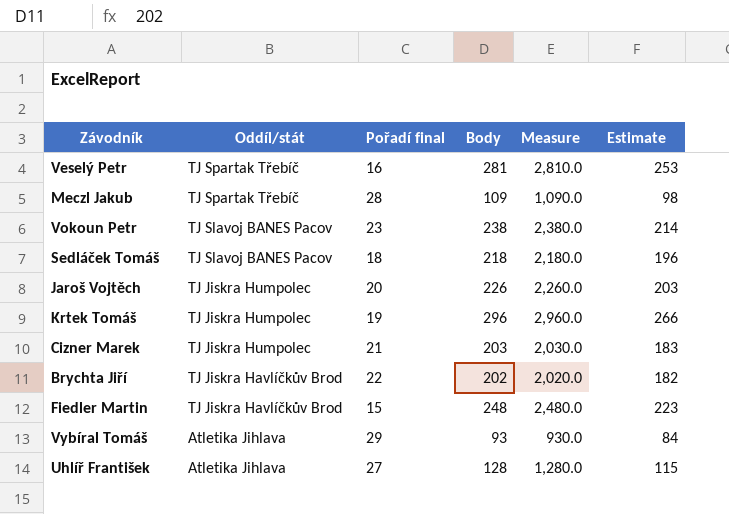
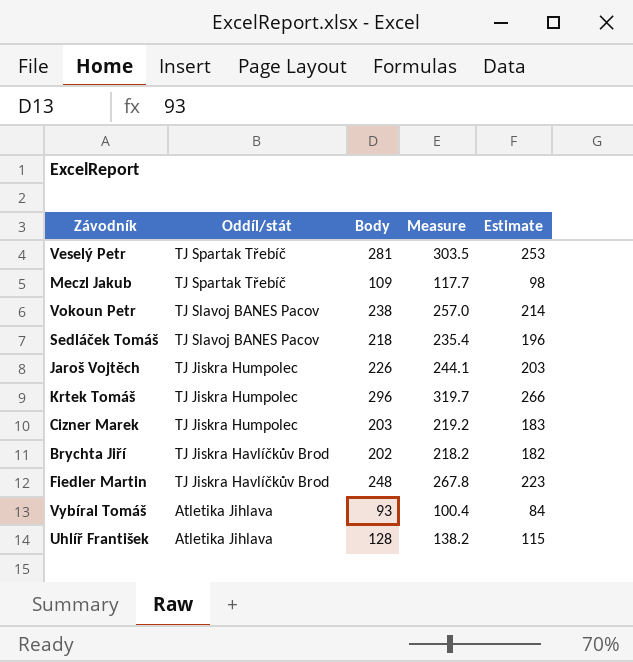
column Pořadí final | position: 3 -> none
column Measure | formula: [Body] * 10 -> [Body] * 1.08

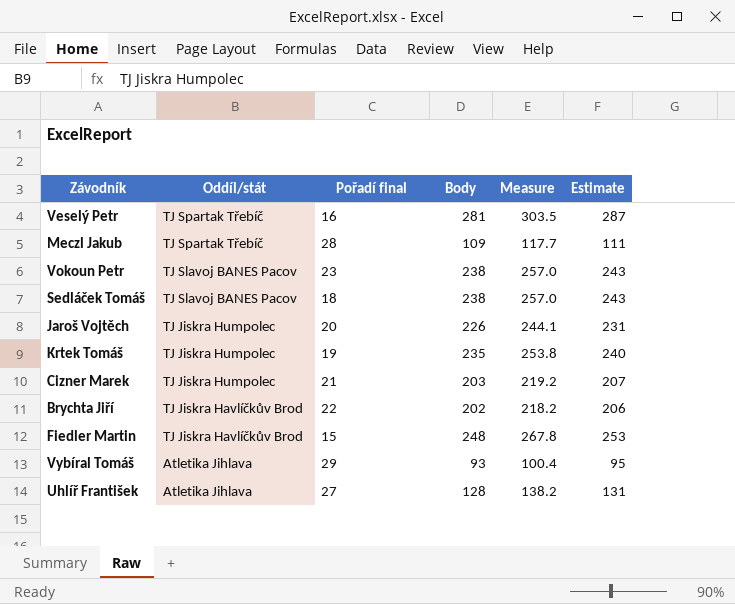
column Pořadí final | position: none -> 3
column Estimate | formula: [Body] * 0.9 -> [Body] * 1.02
Sedláček Tomáš | Body: 218 -> 238
Sedláček Tomáš | Measure: 235.4 -> 257.0
Krtek Tomáš | Body: 296 -> 235
Krtek Tomáš | Measure: 319.7 -> 253.8

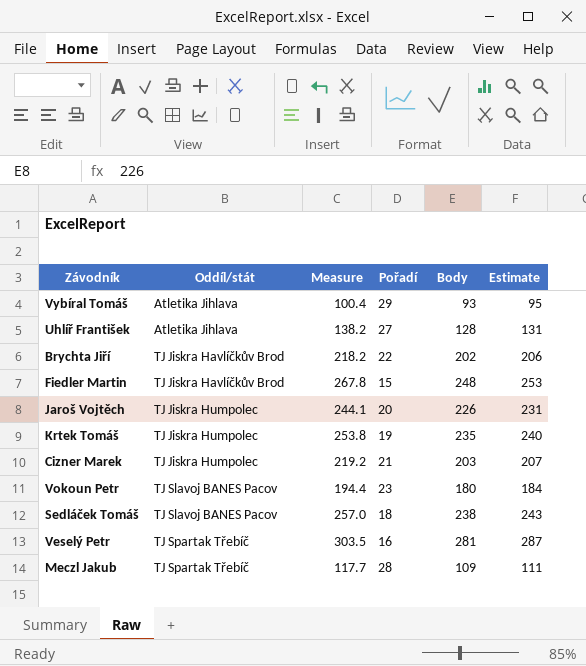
row order: Oddíl/stát descending -> Oddíl/stát ascending
column Measure | position: 5 -> 3
column name: Pořadí final -> Pořadí
Vokoun Petr | Measure: 257.0 -> 194.4
Vokoun Petr | Body: 238 -> 180
Vokoun Petr | Estimate: 243 -> 184

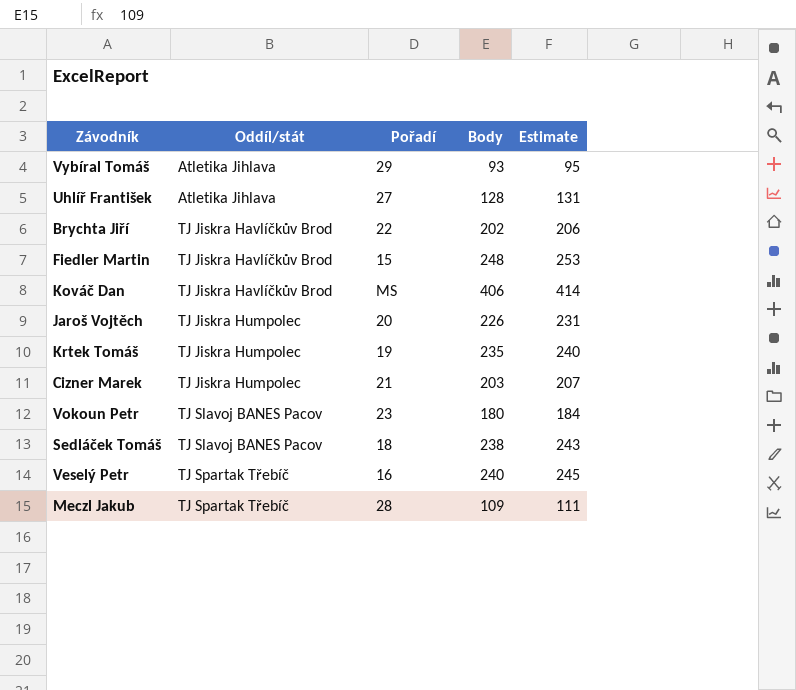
column Measure | formula: [Body] * 1.08 -> none
row Kováč Dan: none -> TJ Jiskra Havlíčkův Brod | MS | 406 | 414
Veselý Petr | Body: 281 -> 240
Veselý Petr | Estimate: 287 -> 245

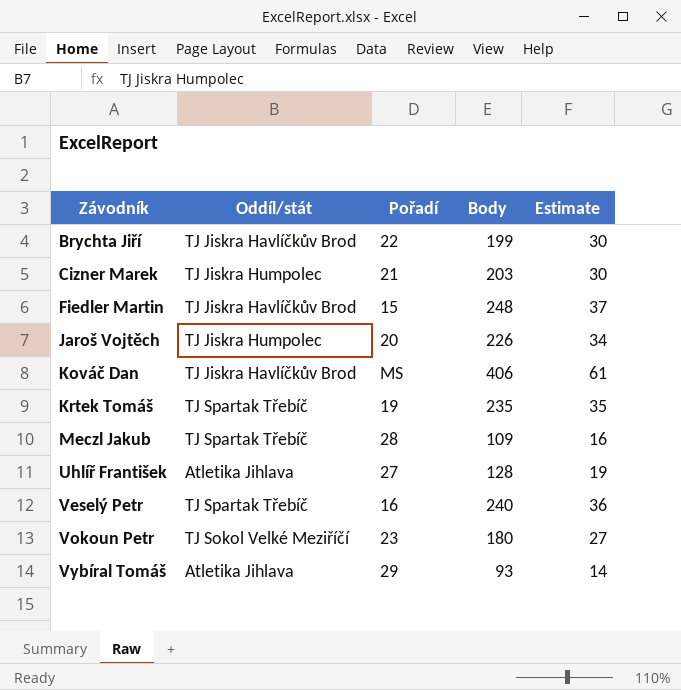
row order: Oddíl/stát ascending -> Závodník ascending
column Estimate | formula: [Body] * 1.02 -> [Body] * 0.15
row Sedláček Tomáš: TJ Slavoj BANES Pacov | 18 | 238 | 243 -> none
Brychta Jiří | Body: 202 -> 199
Krtek Tomáš | Oddíl/stát: TJ Jiskra Humpolec -> TJ Spartak Třebíč
Vokoun Petr | Oddíl/stát: TJ Slavoj BANES Pacov -> TJ Sokol Velké Meziříčí

